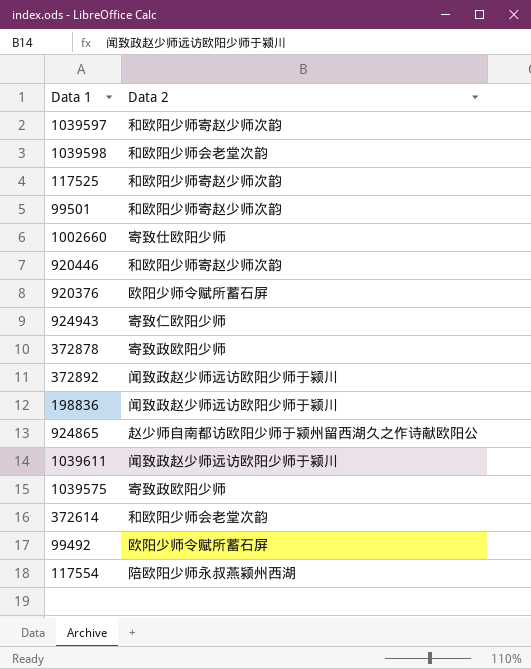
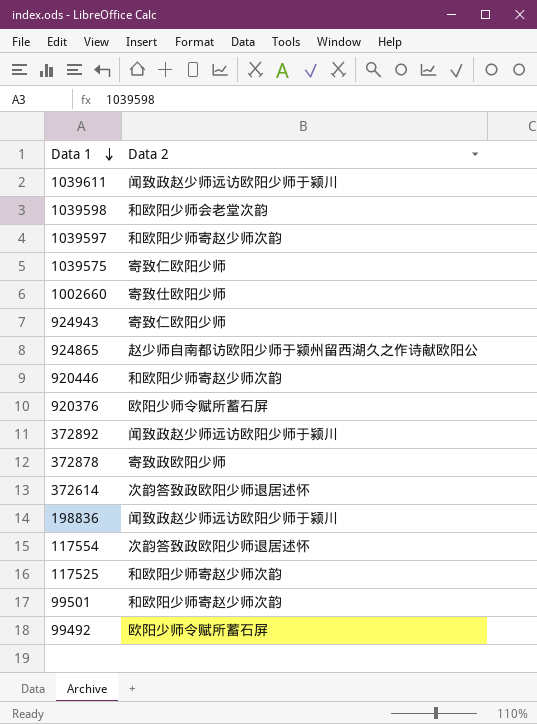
row order: none -> Data 1 descending
1039575 | Data 2: 寄致政欧阳少师 -> 寄致仁欧阳少师
372614 | Data 2: 和欧阳少师会老堂次韵 -> 次韵答致政欧阳少师退居述怀
117554 | Data 2: 陪欧阳少师永叔燕颍州西湖 -> 次韵答致政欧阳少师退居述怀

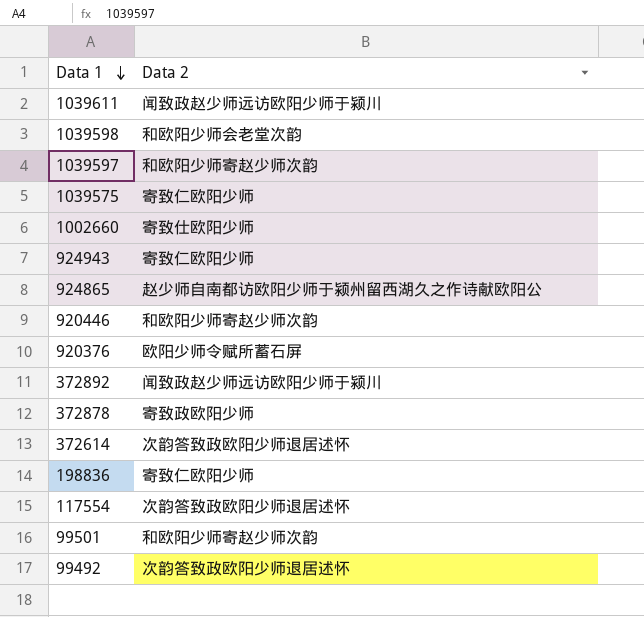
row 117525: 和欧阳少师寄赵少师次韵 -> none
198836 | Data 2: 闻致政赵少师远访欧阳少师于颍川 -> 寄致仁欧阳少师
99492 | Data 2: 欧阳少师令赋所蓄石屏 -> 次韵答致政欧阳少师退居述怀

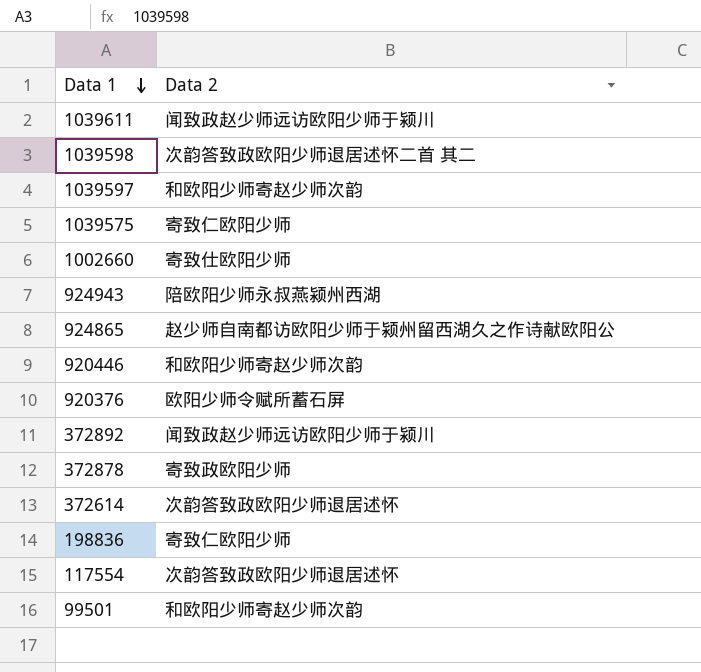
row 99492: 次韵答致政欧阳少师退居述怀 -> none
1039598 | Data 2: 和欧阳少师会老堂次韵 -> 次韵答致政欧阳少师退居述怀二首 其二
924943 | Data 2: 寄致仁欧阳少师 -> 陪欧阳少师永叔燕颍州西湖

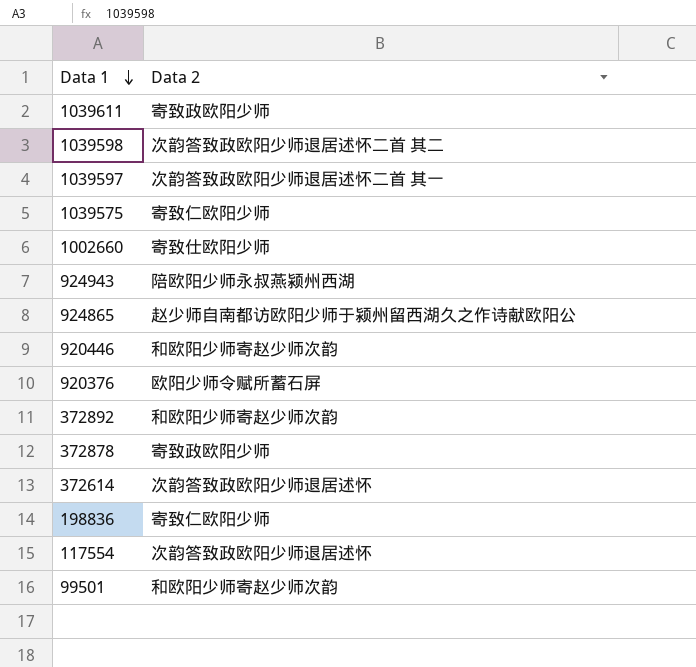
1039611 | Data 2: 闻致政赵少师远访欧阳少师于颍川 -> 寄致政欧阳少师
1039597 | Data 2: 和欧阳少师寄赵少师次韵 -> 次韵答致政欧阳少师退居述怀二首 其一
372892 | Data 2: 闻致政赵少师远访欧阳少师于颍川 -> 和欧阳少师寄赵少师次韵

